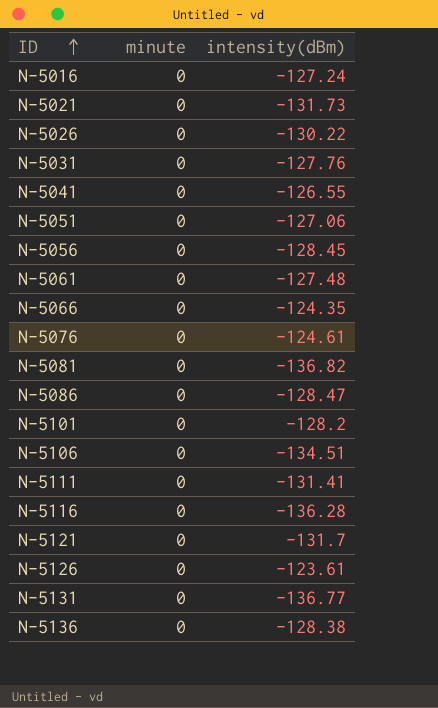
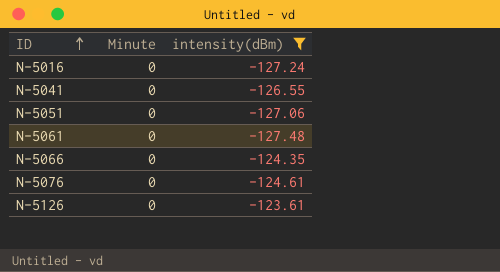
filter: none -> intensity(dBm) >= -127.48
column name: minute -> Minute

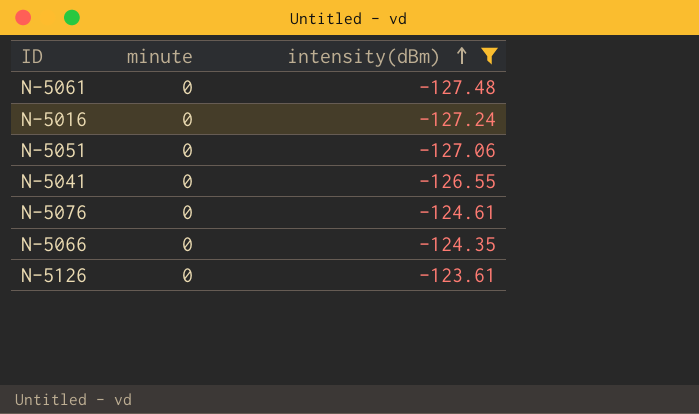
row order: ID ascending -> intensity(dBm) ascending
column name: Minute -> minute

